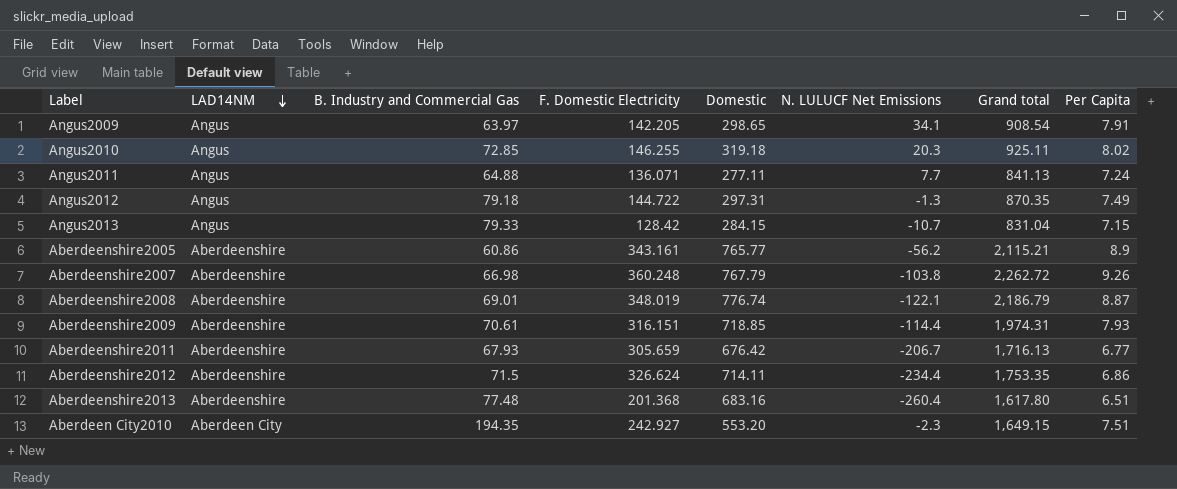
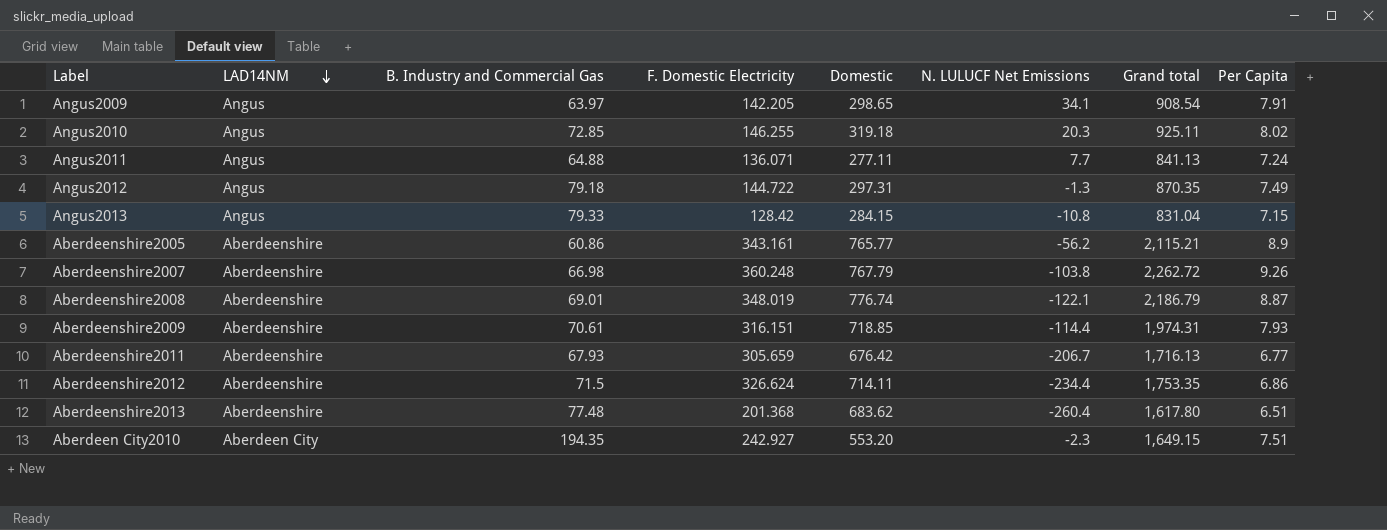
Angus2013 | N. LULUCF Net Emissions: -10.7 -> -10.8
Aberdeenshire2013 | Domestic: 683.16 -> 683.62

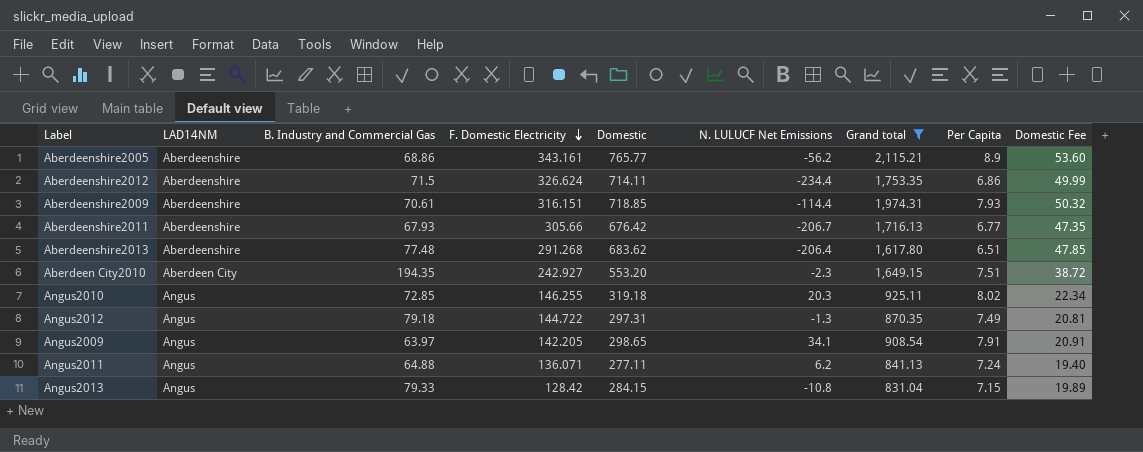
filter: none -> Grand total <= 2,115.21
row order: LAD14NM descending -> F. Domestic Electricity descending
column Domestic Fee | formula: none -> [Domestic] * 0.07
Aberdeenshire2005 | B. Industry and Commercial Gas: 60.86 -> 68.86
Aberdeenshire2011 | F. Domestic Electricity: 305.659 -> 305.66
Aberdeenshire2013 | F. Domestic Electricity: 201.368 -> 291.268
Aberdeenshire2013 | N. LULUCF Net Emissions: -260.4 -> -206.4
Angus2011 | N. LULUCF Net Emissions: 7.7 -> 6.2

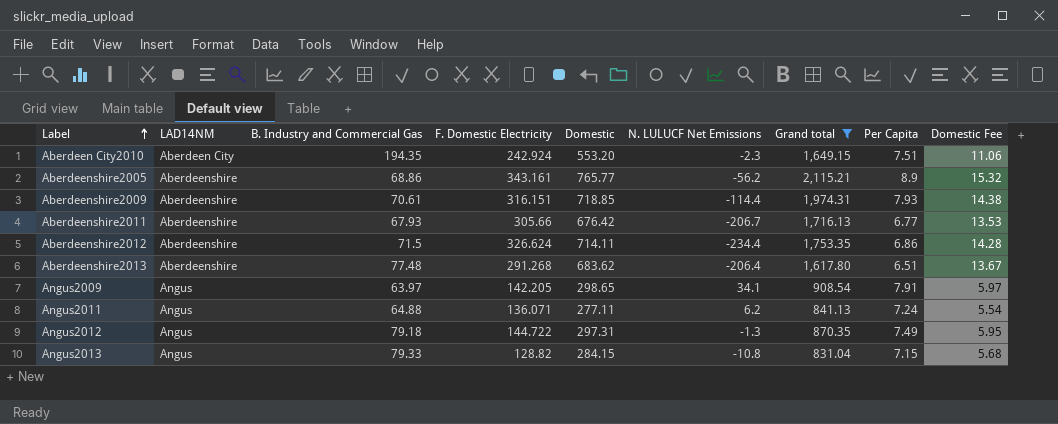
row order: F. Domestic Electricity descending -> Label ascending
column Domestic Fee | formula: [Domestic] * 0.07 -> [Domestic] * 0.02
row Angus2010: Angus | 72.85 | 146.255 | 319.18 | 20.3 | 925.11 | 8.02 | 22.34 -> none
Aberdeen City2010 | F. Domestic Electricity: 242.927 -> 242.924
Angus2013 | F. Domestic Electricity: 128.42 -> 128.82

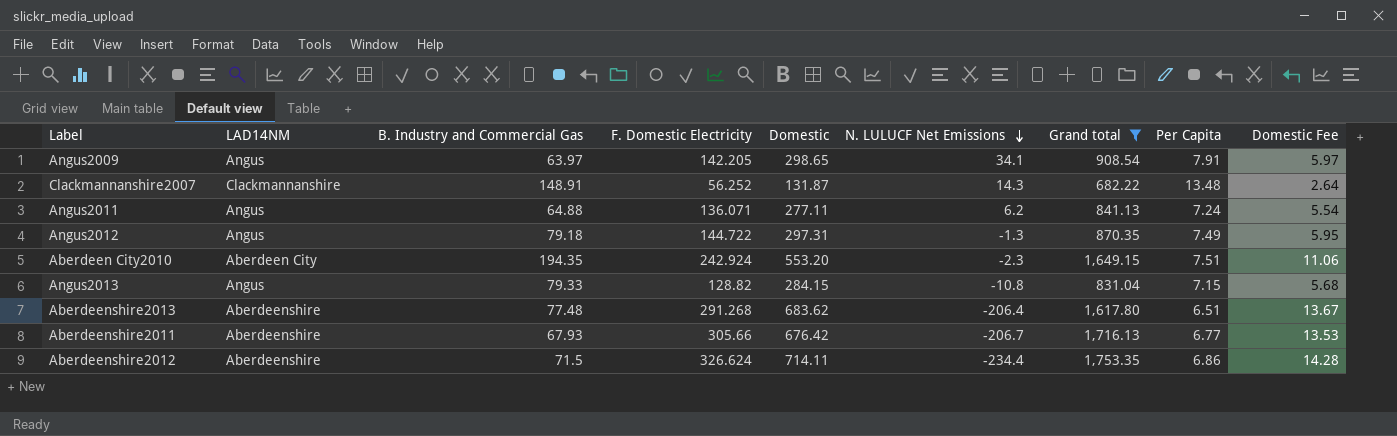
row order: Label ascending -> N. LULUCF Net Emissions descending
row Aberdeenshire2005: Aberdeenshire | 68.86 | 343.161 | 765.77 | -56.2 | 2,115.21 | 8.9 | 15.32 -> none
row Aberdeenshire2009: Aberdeenshire | 70.61 | 316.151 | 718.85 | -114.4 | 1,974.31 | 7.93 | 14.38 -> none
row Clackmannanshire2007: none -> Clackmannanshire | 148.91 | 56.252 | 131.87 | 14.3 | 682.22 | 13.48 | 2.64

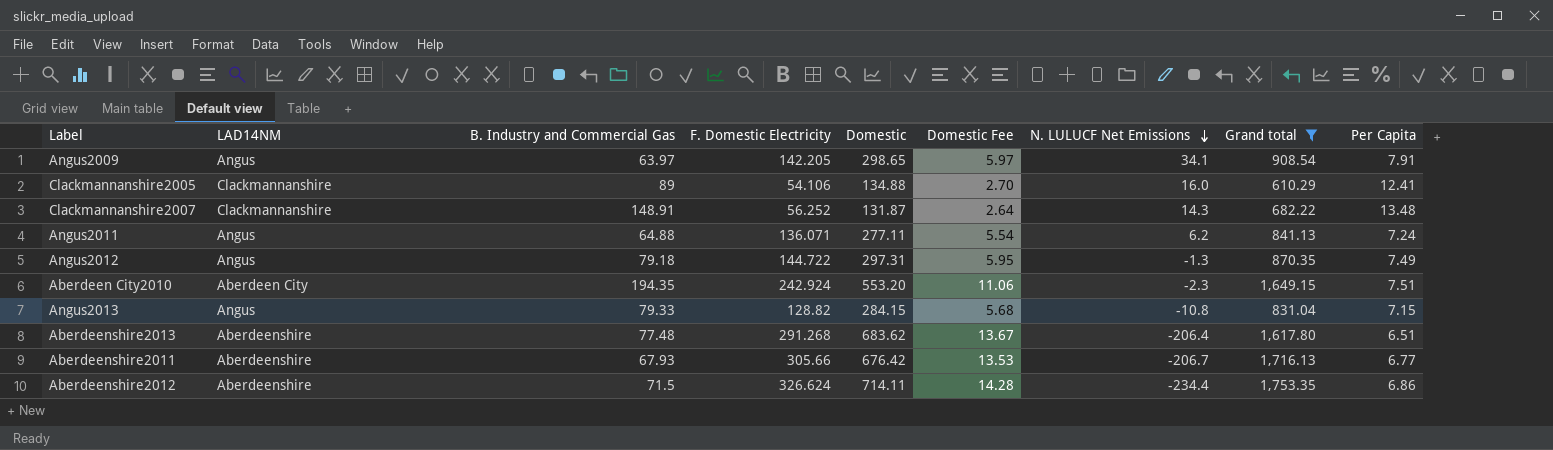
column Domestic Fee | position: 9 -> 6
row Clackmannanshire2005: none -> Clackmannanshire | 89 | 54.106 | 134.88 | 2.70 | 16.0 | 610.29 | 12.41

